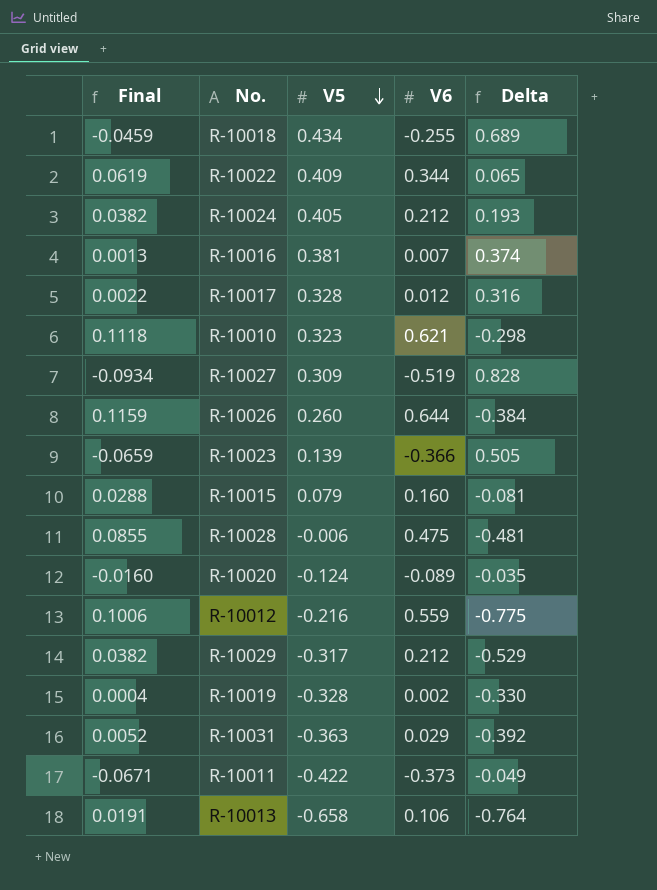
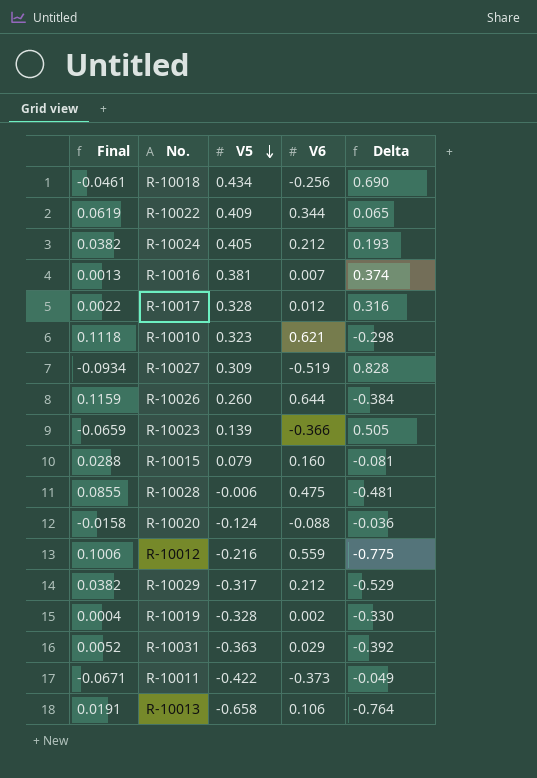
R-10018 | Final: -0.0459 -> -0.0461
R-10018 | V6: -0.255 -> -0.256
R-10018 | Delta: 0.689 -> 0.690
R-10020 | Final: -0.0160 -> -0.0158
R-10020 | V6: -0.089 -> -0.088
R-10020 | Delta: -0.035 -> -0.036

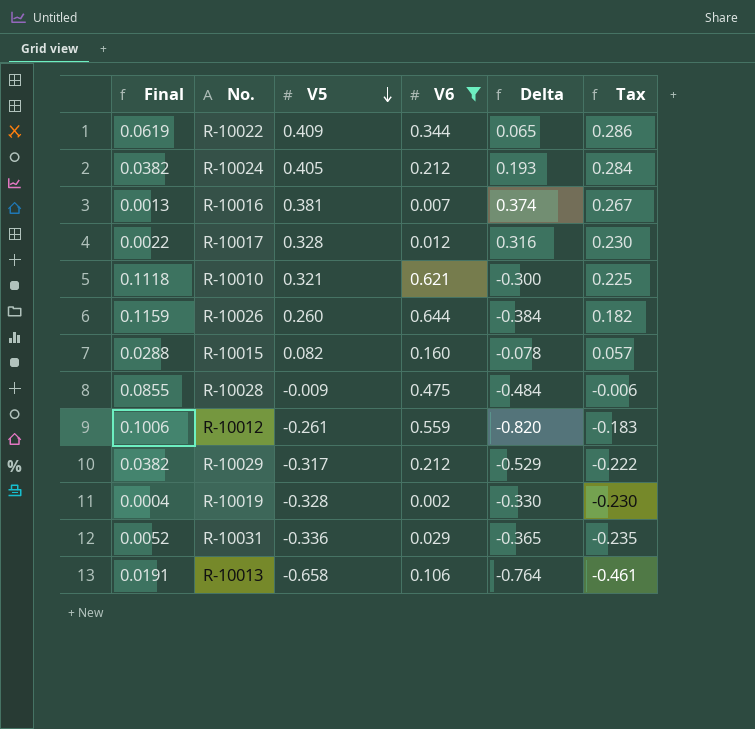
filter: none -> V6 >= 0.002
column Tax | formula: none -> [V5] * 0.7
R-10010 | V5: 0.323 -> 0.321
R-10010 | Delta: -0.298 -> -0.300
R-10015 | V5: 0.079 -> 0.082
R-10015 | Delta: -0.081 -> -0.078
R-10028 | V5: -0.006 -> -0.009
R-10028 | Delta: -0.481 -> -0.484
R-10012 | V5: -0.216 -> -0.261
R-10012 | Delta: -0.775 -> -0.820
R-10031 | V5: -0.363 -> -0.336
R-10031 | Delta: -0.392 -> -0.365

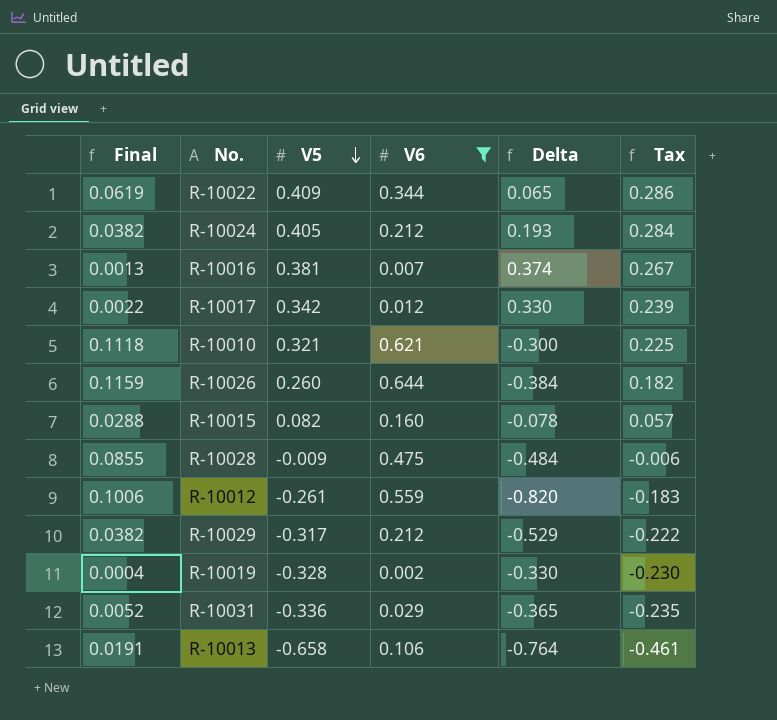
R-10017 | V5: 0.328 -> 0.342
R-10017 | Delta: 0.316 -> 0.330
R-10017 | Tax: 0.230 -> 0.239

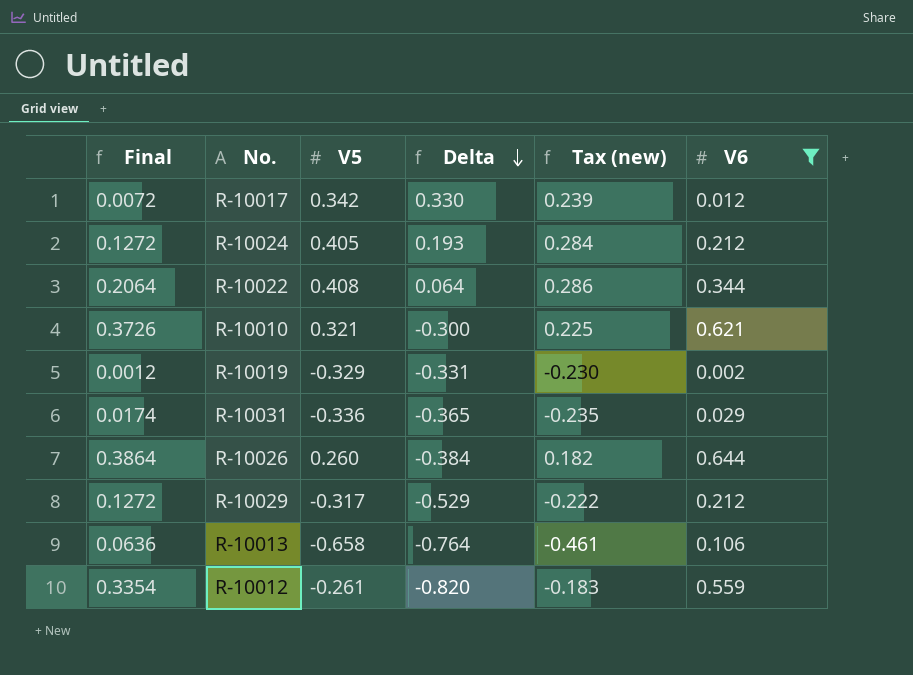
row order: V5 descending -> Delta descending
column Final | formula: [V6] * 0.18 -> [V6] * 0.6
column name: Tax -> Tax (new)
column V6 | position: 4 -> 6
row R-10016: 0.0013 | 0.381 | 0.007 | 0.374 | 0.267 -> none
row R-10015: 0.0288 | 0.082 | 0.160 | -0.078 | 0.057 -> none
row R-10028: 0.0855 | -0.009 | 0.475 | -0.484 | -0.006 -> none
R-10022 | V5: 0.409 -> 0.408
R-10022 | Delta: 0.065 -> 0.064
R-10019 | V5: -0.328 -> -0.329
R-10019 | Delta: -0.330 -> -0.331

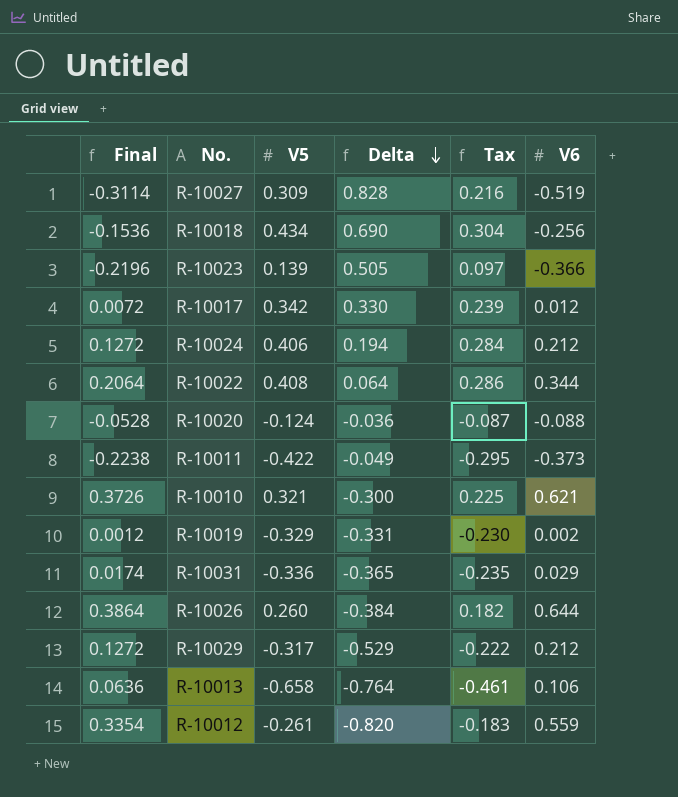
filter: V6 >= 0.002 -> none
column name: Tax (new) -> Tax
R-10024 | V5: 0.405 -> 0.406
R-10024 | Delta: 0.193 -> 0.194

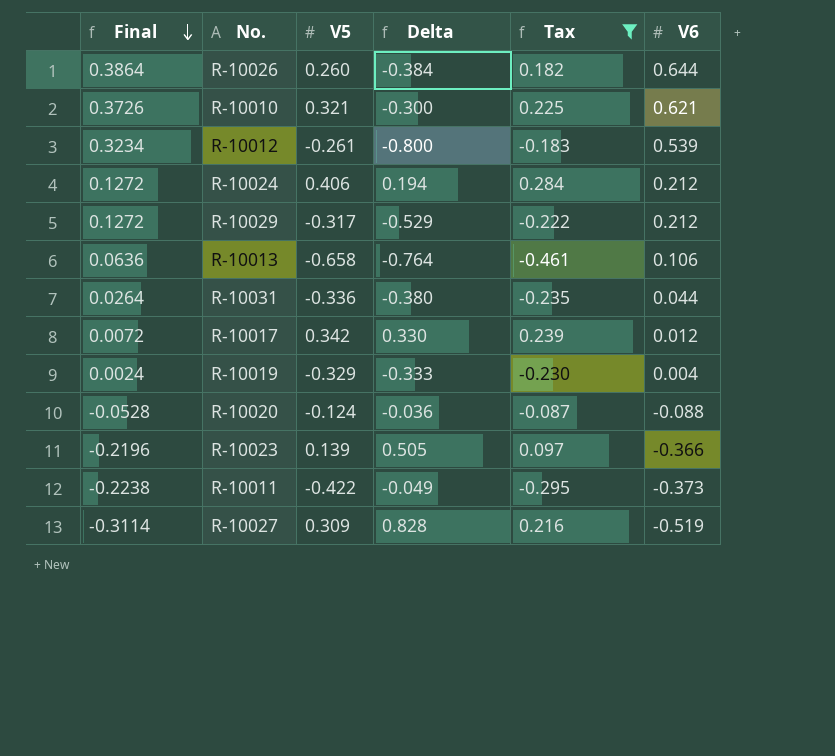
filter: none -> Tax <= 0.284
row order: Delta descending -> Final descending
R-10012 | Final: 0.3354 -> 0.3234
R-10012 | Delta: -0.820 -> -0.800
R-10012 | V6: 0.559 -> 0.539
R-10031 | Final: 0.0174 -> 0.0264
R-10031 | Delta: -0.365 -> -0.380
R-10031 | V6: 0.029 -> 0.044
R-10019 | Final: 0.0012 -> 0.0024
R-10019 | Delta: -0.331 -> -0.333
R-10019 | V6: 0.002 -> 0.004

